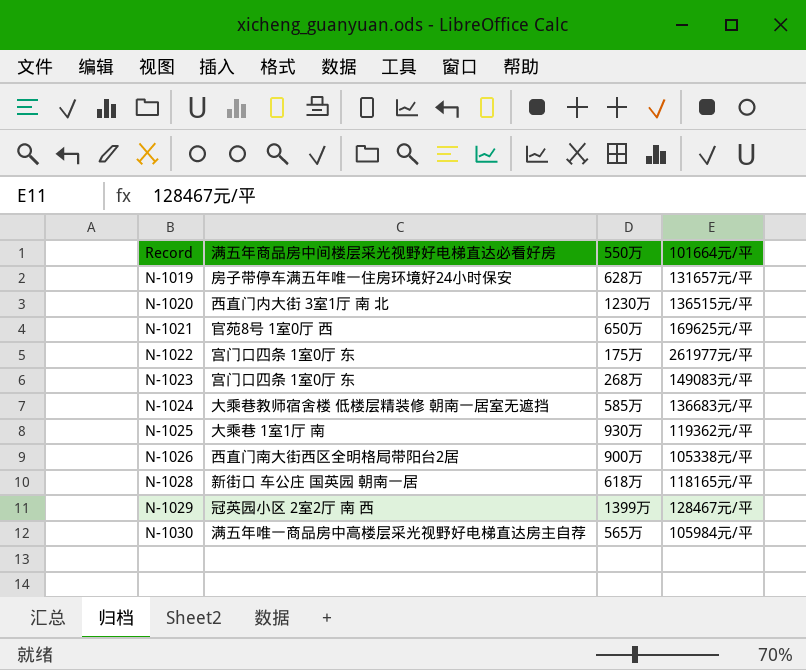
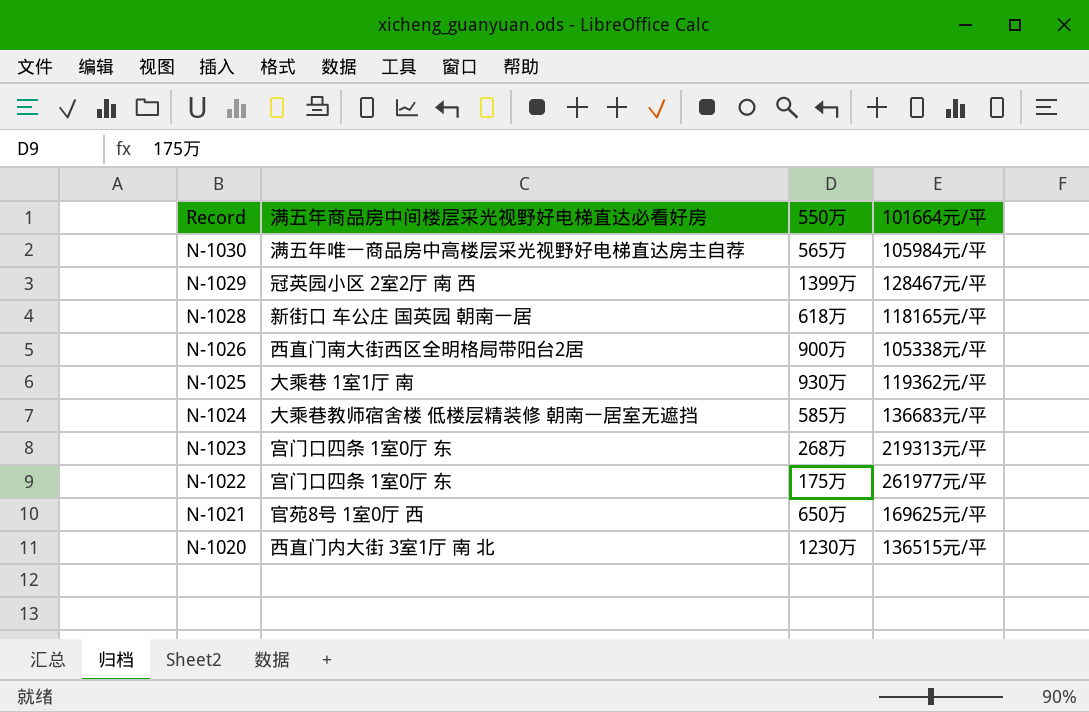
row order: Record ascending -> Record descending
row N-1019: 房子带停车满五年唯一住房环境好24小时保安 | 628万 | 131657元/平 -> none
N-1023 | 101664元/平: 149083元/平 -> 219313元/平

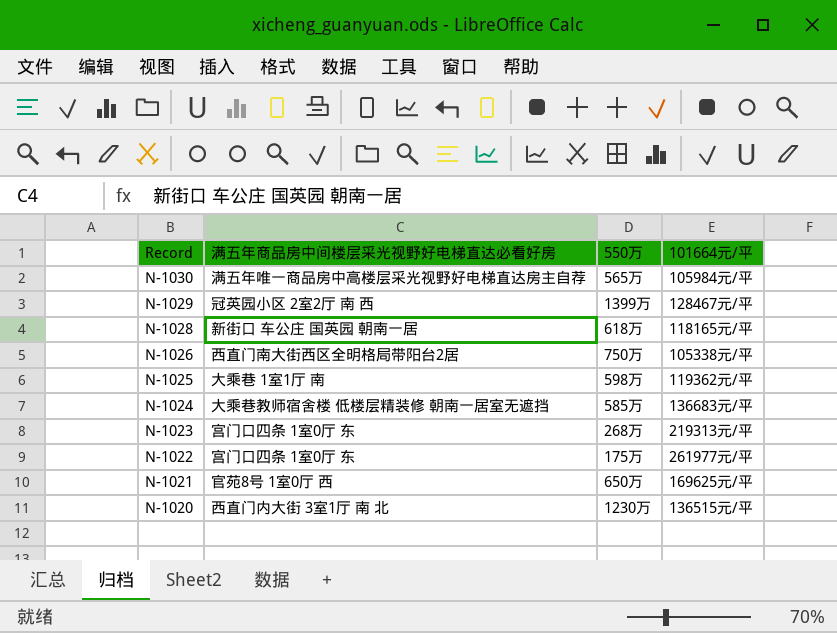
N-1026 | 550万: 900万 -> 750万
N-1025 | 550万: 930万 -> 598万

